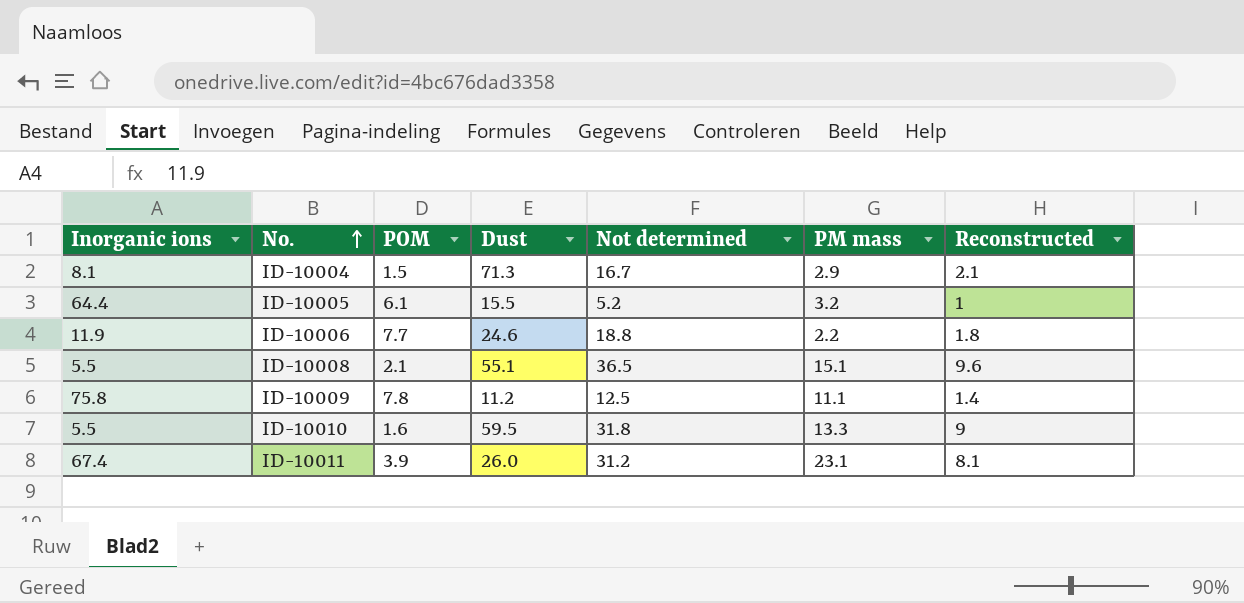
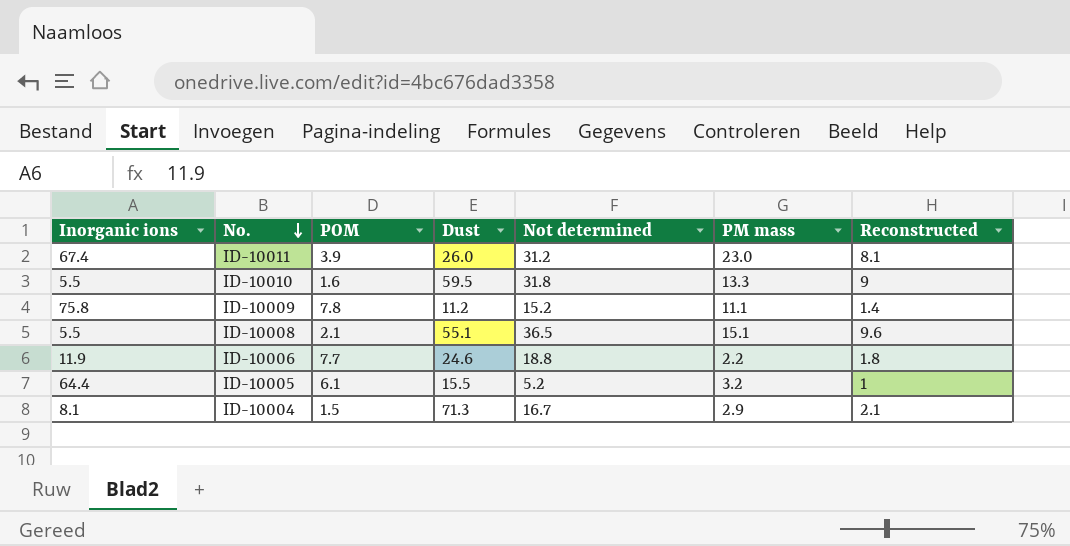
row order: No. ascending -> No. descending
ID-10011 | PM mass: 23.1 -> 23.0
ID-10009 | Not determined: 12.5 -> 15.2

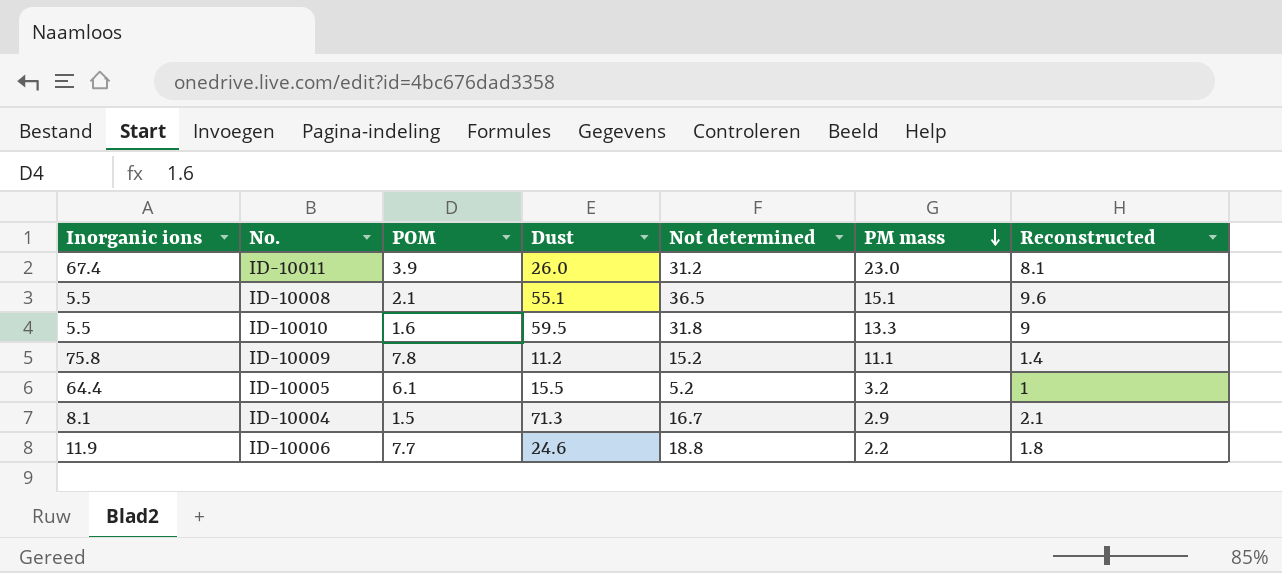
row order: No. descending -> PM mass descending

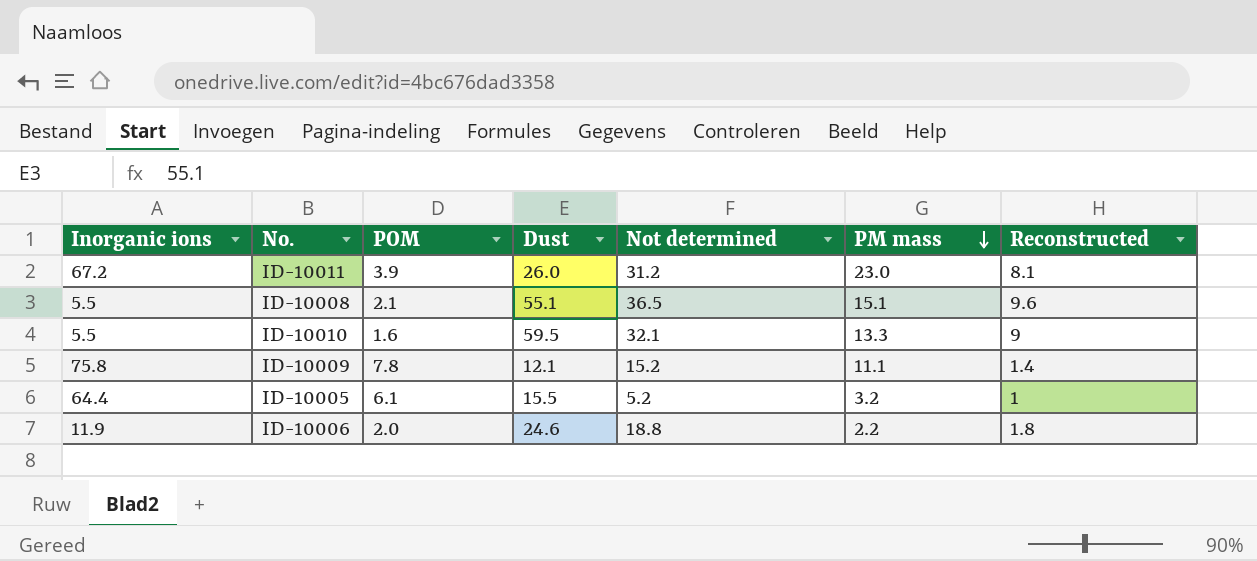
row ID-10004: 8.1 | 1.5 | 71.3 | 16.7 | 2.9 | 2.1 -> none
ID-10011 | Inorganic ions: 67.4 -> 67.2
ID-10010 | Not determined: 31.8 -> 32.1
ID-10009 | Dust: 11.2 -> 12.1
ID-10006 | POM: 7.7 -> 2.0

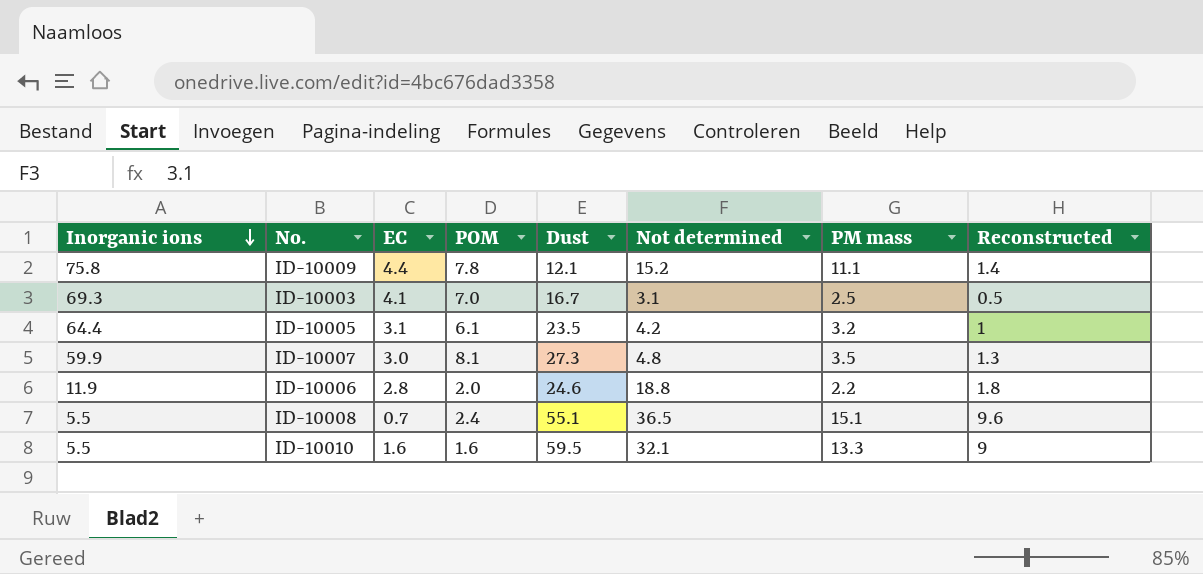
row order: PM mass descending -> Inorganic ions descending
column EC | position: none -> 3
row ID-10011: 67.2 | 3.9 | 26.0 | 31.2 | 23.0 | 8.1 -> none
row ID-10003: none -> 69.3 | 4.1 | 7.0 | 16.7 | 3.1 | 2.5 | 0.5
ID-10005 | Dust: 15.5 -> 23.5
ID-10005 | Not determined: 5.2 -> 4.2
row ID-10007: none -> 59.9 | 3.0 | 8.1 | 27.3 | 4.8 | 3.5 | 1.3
ID-10008 | POM: 2.1 -> 2.4

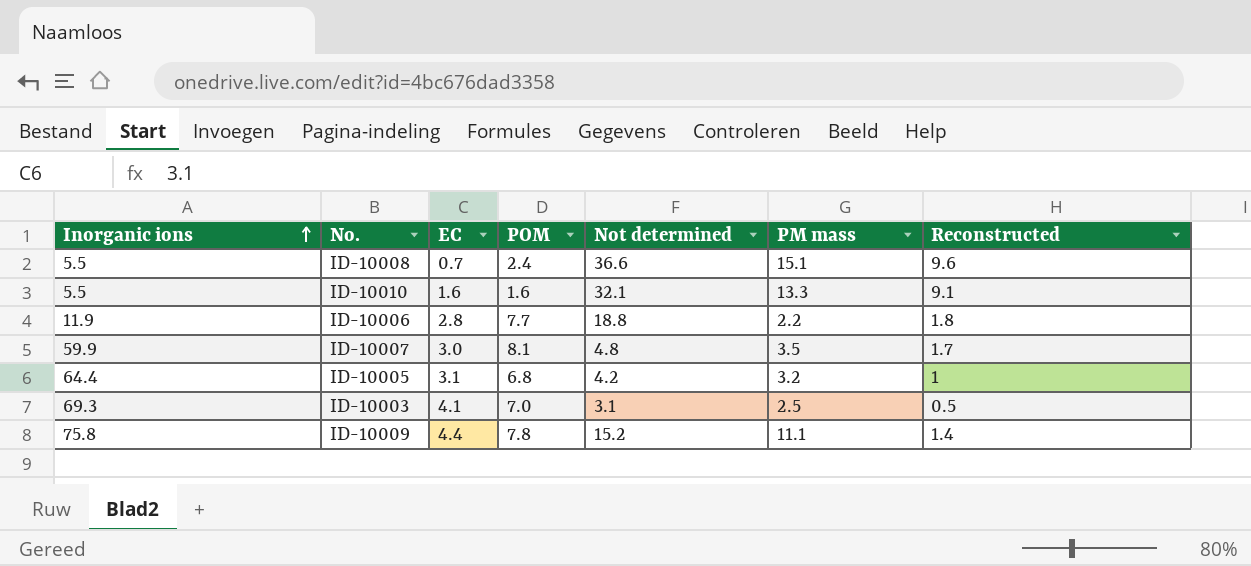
row order: Inorganic ions descending -> Inorganic ions ascending
column Dust | position: 5 -> none
ID-10008 | Not determined: 36.5 -> 36.6
ID-10010 | Reconstructed: 9 -> 9.1
ID-10006 | POM: 2.0 -> 7.7
ID-10007 | Reconstructed: 1.3 -> 1.7
ID-10005 | POM: 6.1 -> 6.8

